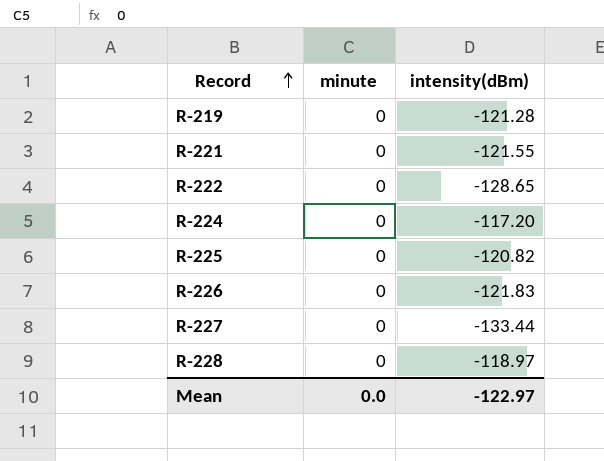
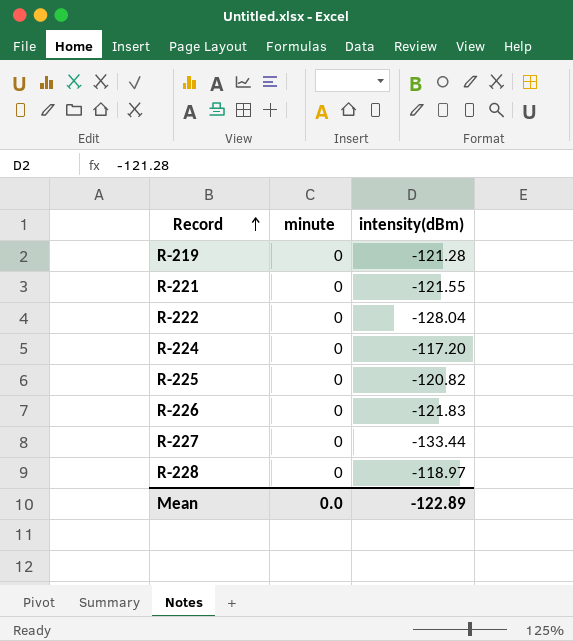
R-222 | intensity(dBm): -128.65 -> -128.04
Mean | intensity(dBm): -122.97 -> -122.89

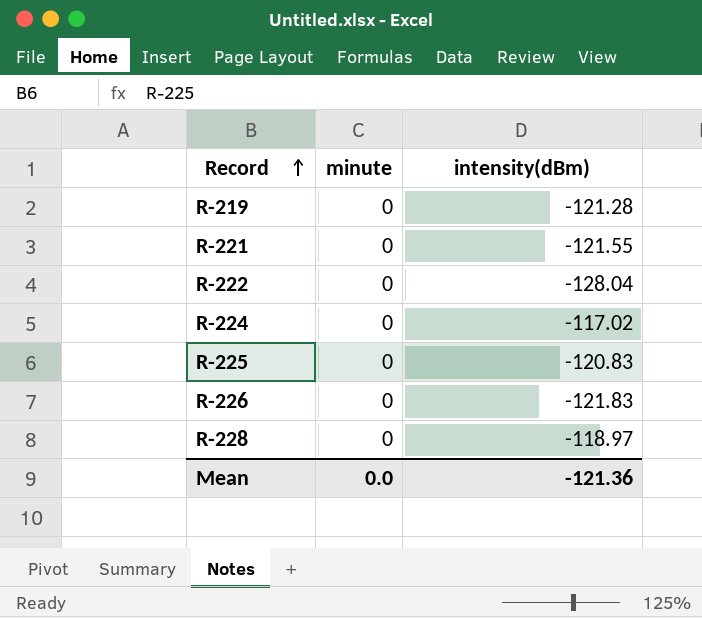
row R-227: 0 | -133.44 -> none
R-224 | intensity(dBm): -117.20 -> -117.02
R-225 | intensity(dBm): -120.82 -> -120.83
Mean | intensity(dBm): -122.89 -> -121.36

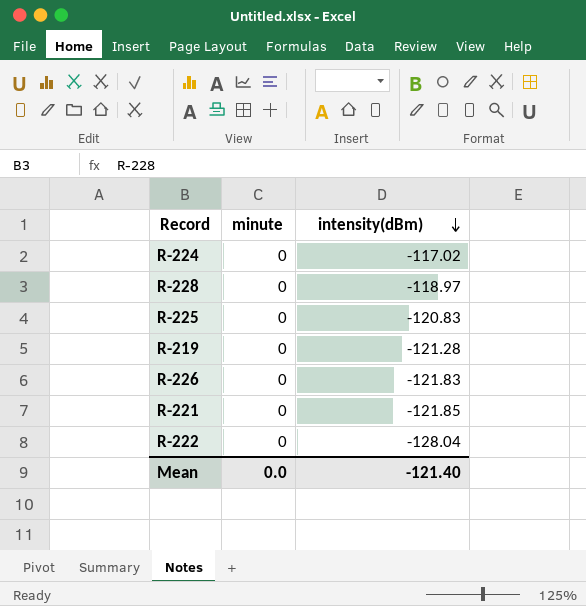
row order: Record ascending -> intensity(dBm) descending
R-221 | intensity(dBm): -121.55 -> -121.85
Mean | intensity(dBm): -121.36 -> -121.40

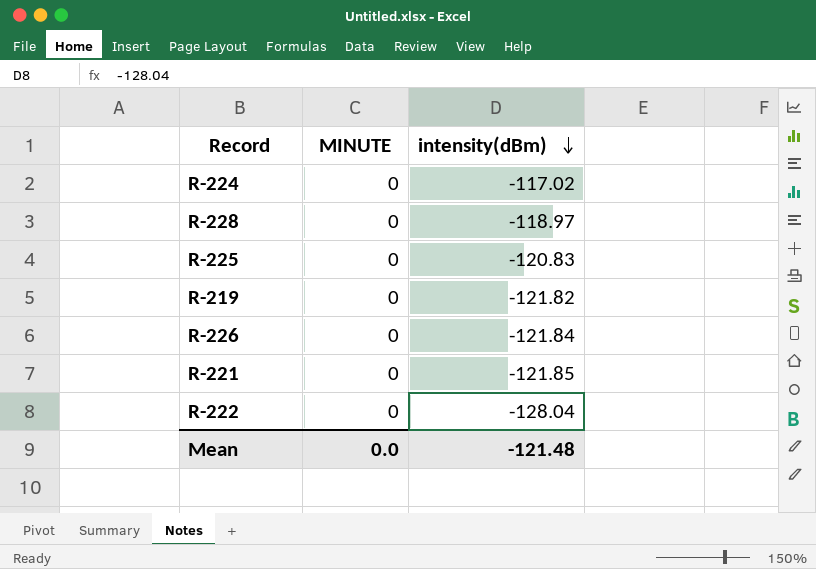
column name: minute -> MINUTE
R-219 | intensity(dBm): -121.28 -> -121.82
R-226 | intensity(dBm): -121.83 -> -121.84
Mean | intensity(dBm): -121.40 -> -121.48

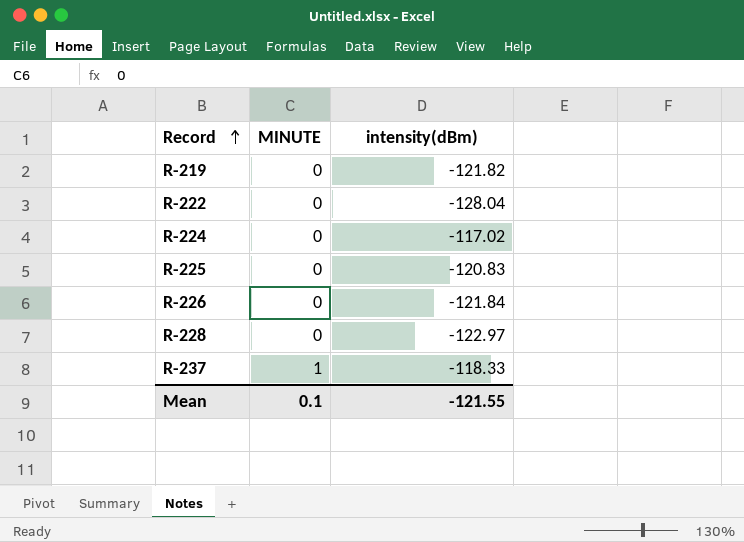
row order: intensity(dBm) descending -> Record ascending
row R-221: 0 | -121.85 -> none
R-228 | intensity(dBm): -118.97 -> -122.97
row R-237: none -> 1 | -118.33
Mean | MINUTE: 0.0 -> 0.1
Mean | intensity(dBm): -121.48 -> -121.55

